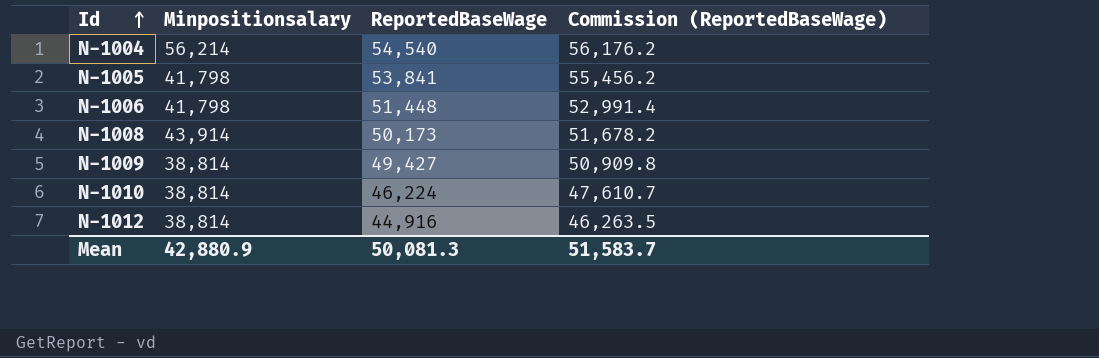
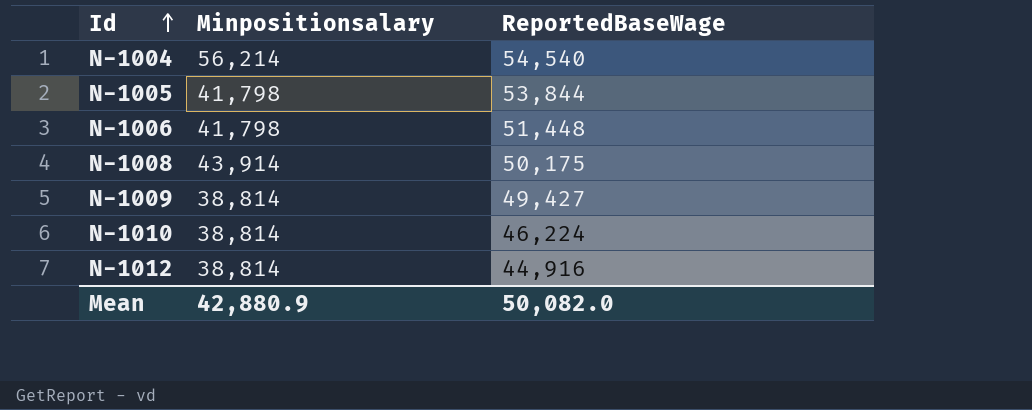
column Commission (ReportedBaseWage) | formula: [ReportedBaseWage] * 1.03 -> none
N-1005 | ReportedBaseWage: 53,841 -> 53,844
N-1008 | ReportedBaseWage: 50,173 -> 50,175
Mean | ReportedBaseWage: 50,081.3 -> 50,082.0

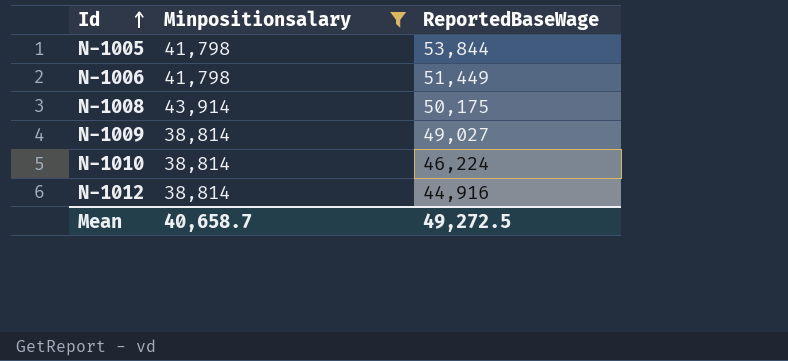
filter: none -> Minpositionsalary != 56,214
N-1006 | ReportedBaseWage: 51,448 -> 51,449
N-1009 | ReportedBaseWage: 49,427 -> 49,027
Mean | Minpositionsalary: 42,880.9 -> 40,658.7
Mean | ReportedBaseWage: 50,082.0 -> 49,272.5

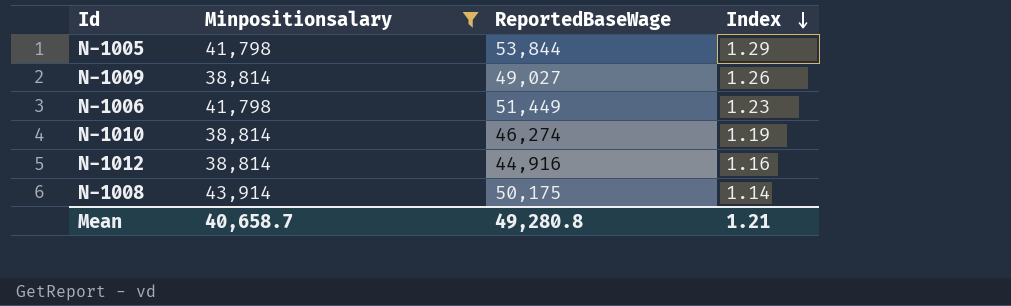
row order: Id ascending -> Index descending
column Index | formula: none -> [ReportedBaseWage] / [Minpositionsalary]
N-1010 | ReportedBaseWage: 46,224 -> 46,274
Mean | ReportedBaseWage: 49,272.5 -> 49,280.8

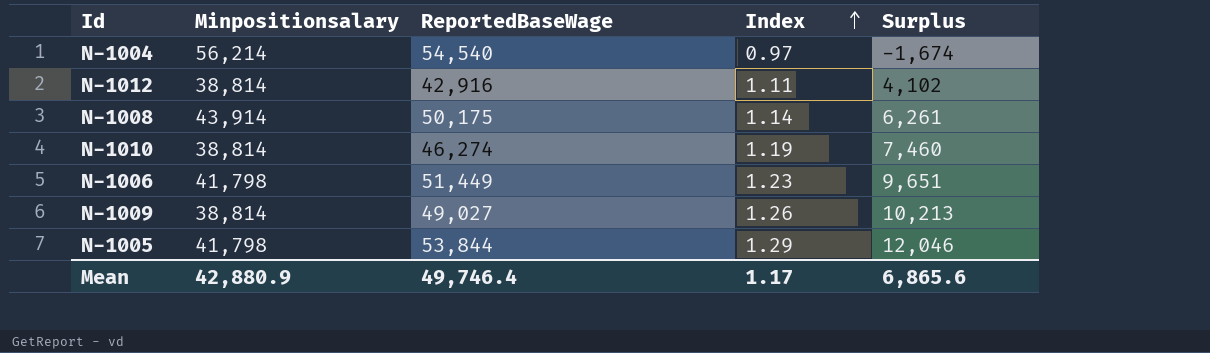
filter: Minpositionsalary != 56,214 -> none
row order: Index descending -> Index ascending
column Surplus | formula: none -> [ReportedBaseWage] - [Minpositionsalary]
N-1012 | ReportedBaseWage: 44,916 -> 42,916
N-1012 | Index: 1.16 -> 1.11
Mean | Minpositionsalary: 40,658.7 -> 42,880.9
Mean | ReportedBaseWage: 49,280.8 -> 49,746.4
Mean | Index: 1.21 -> 1.17

